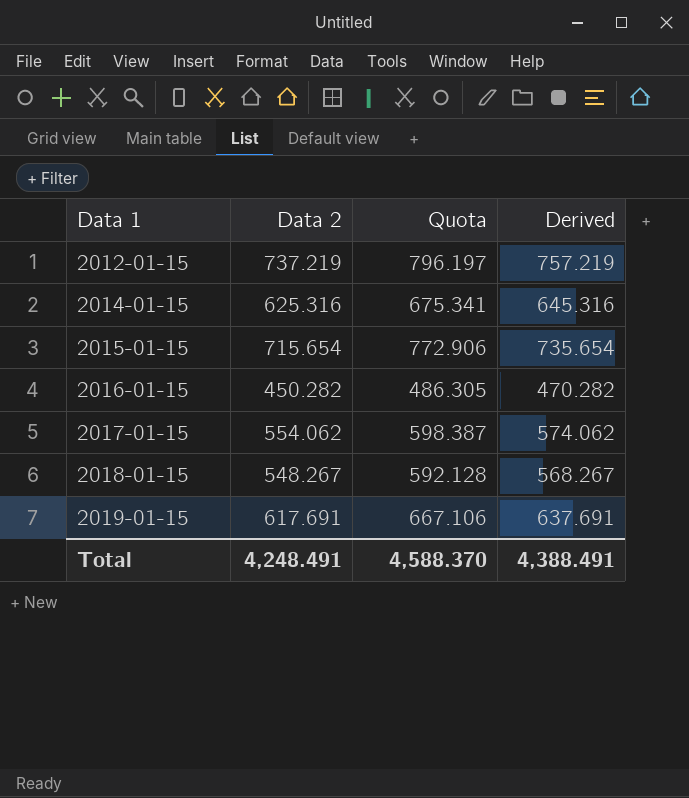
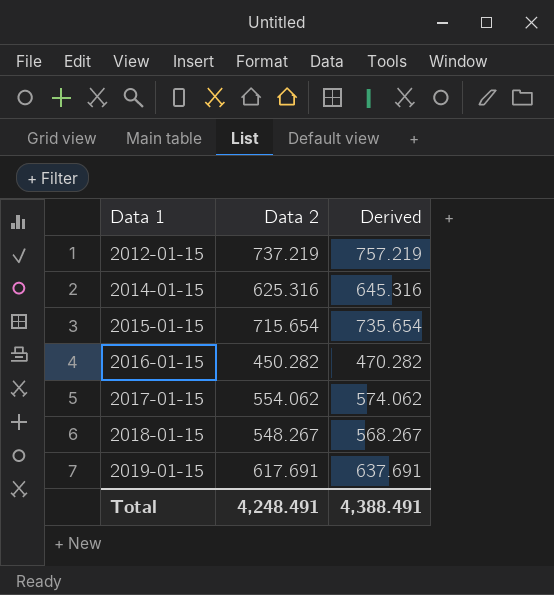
column Quota | formula: [Data 2] * 1.08 -> none

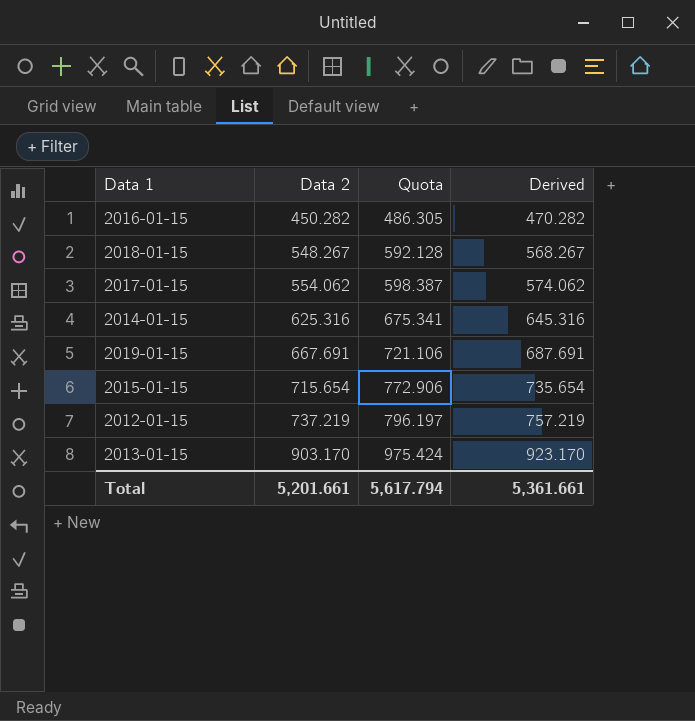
row order: Data 1 ascending -> Data 2 ascending
column Quota | formula: none -> [Data 2] * 1.08
2019-01-15 | Data 2: 617.691 -> 667.691
2019-01-15 | Derived: 637.691 -> 687.691
row 2013-01-15: none -> 903.170 | 975.424 | 923.170
Total | Data 2: 4,248.491 -> 5,201.661
Total | Derived: 4,388.491 -> 5,361.661

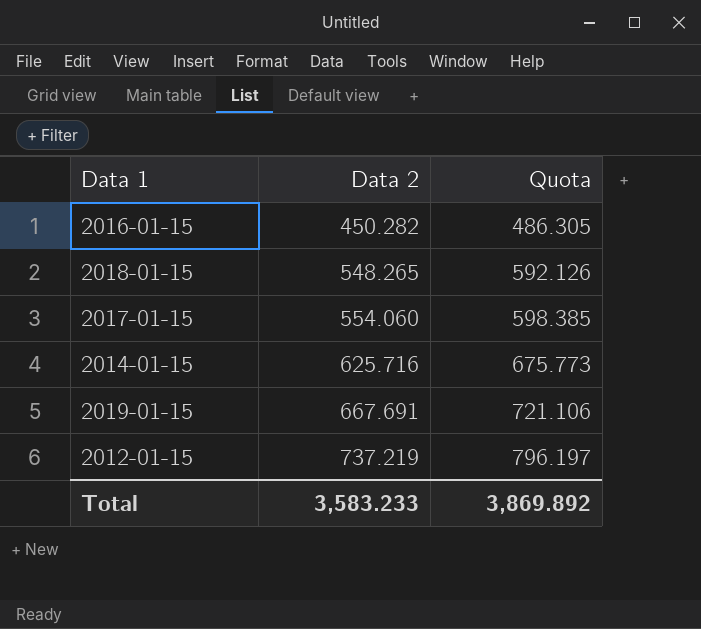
column Derived | formula: [Data 2] + 20 -> none
row 2015-01-15: 715.654 | 772.906 | 735.654 -> none
row 2013-01-15: 903.170 | 975.424 | 923.170 -> none
2018-01-15 | Data 2: 548.267 -> 548.265
2018-01-15 | Quota: 592.128 -> 592.126
2017-01-15 | Data 2: 554.062 -> 554.060
2017-01-15 | Quota: 598.387 -> 598.385
2014-01-15 | Data 2: 625.316 -> 625.716
2014-01-15 | Quota: 675.341 -> 675.773
Total | Data 2: 5,201.661 -> 3,583.233
Total | Quota: 5,617.794 -> 3,869.892

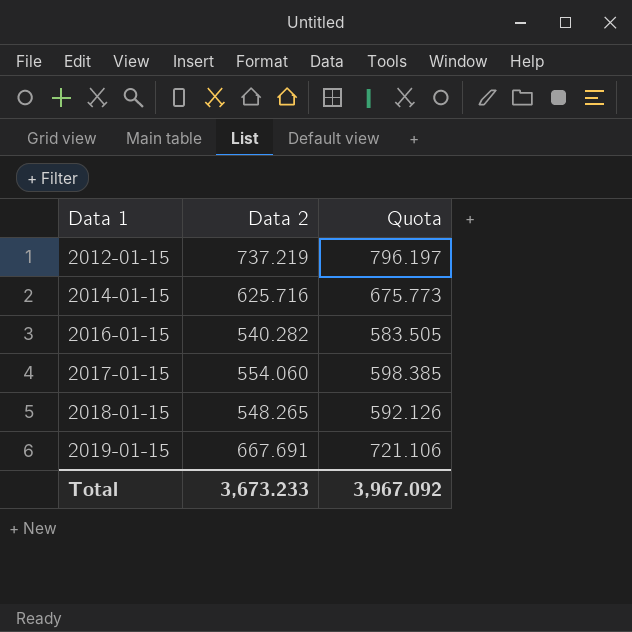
row order: Data 2 ascending -> Data 1 ascending
2016-01-15 | Data 2: 450.282 -> 540.282
2016-01-15 | Quota: 486.305 -> 583.505
Total | Data 2: 3,583.233 -> 3,673.233
Total | Quota: 3,869.892 -> 3,967.092

